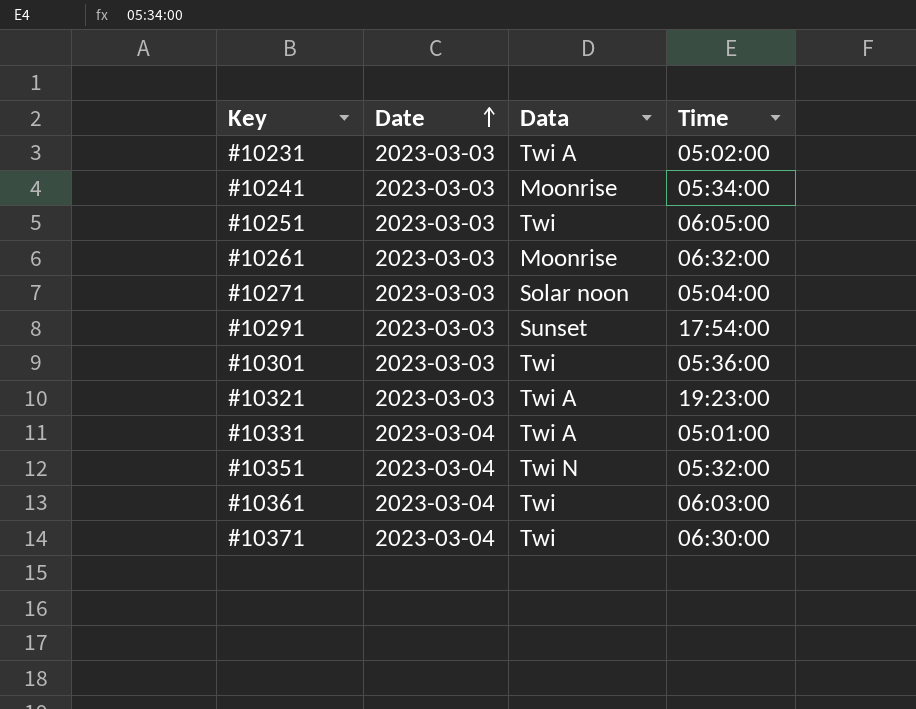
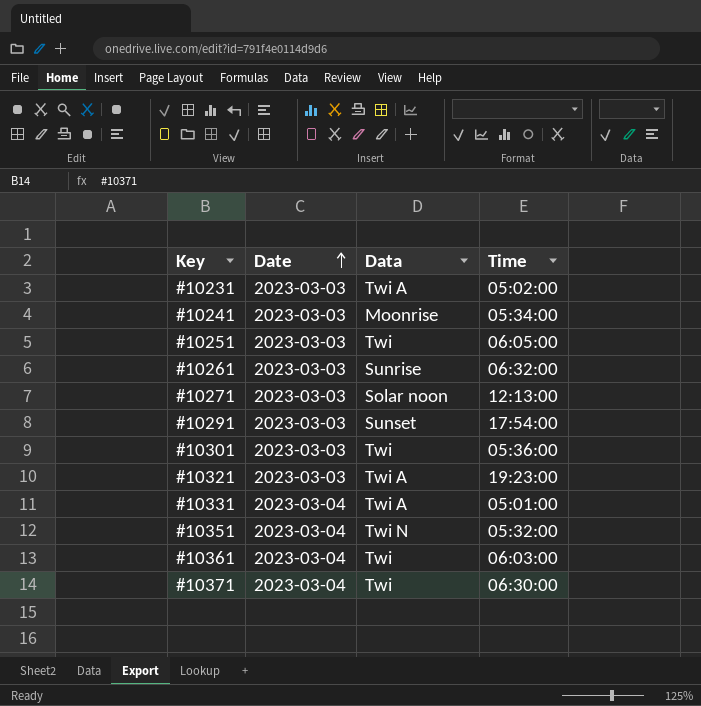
#10261 | Data: Moonrise -> Sunrise
#10271 | Time: 05:04:00 -> 12:13:00

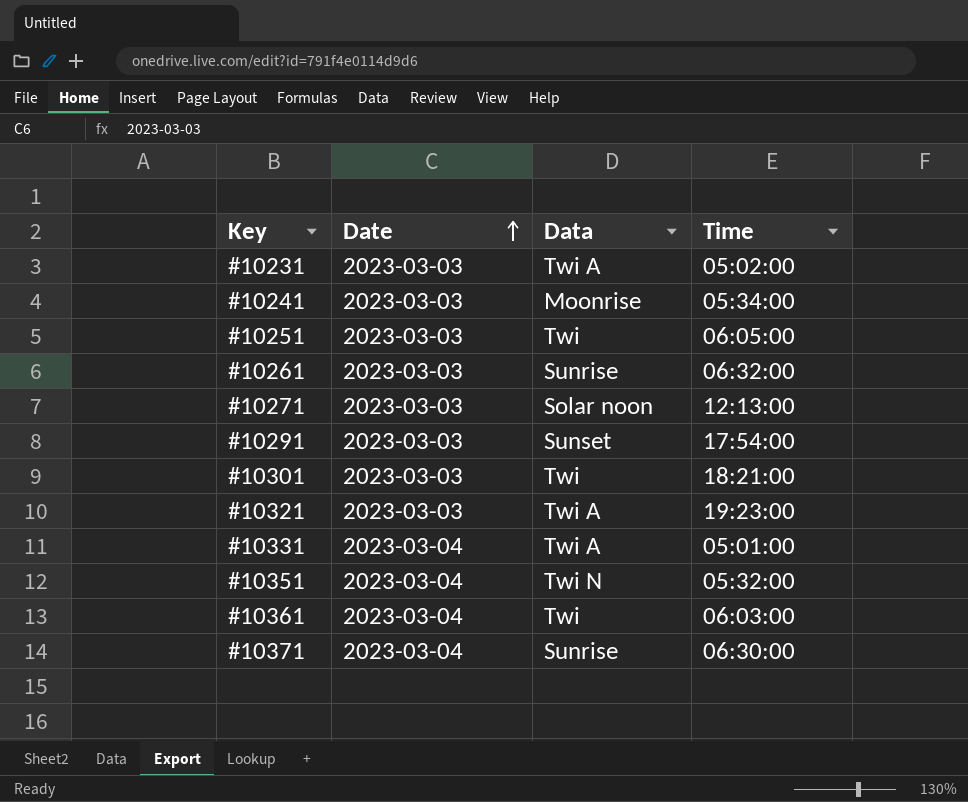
#10301 | Time: 05:36:00 -> 18:21:00
#10371 | Data: Twi -> Sunrise

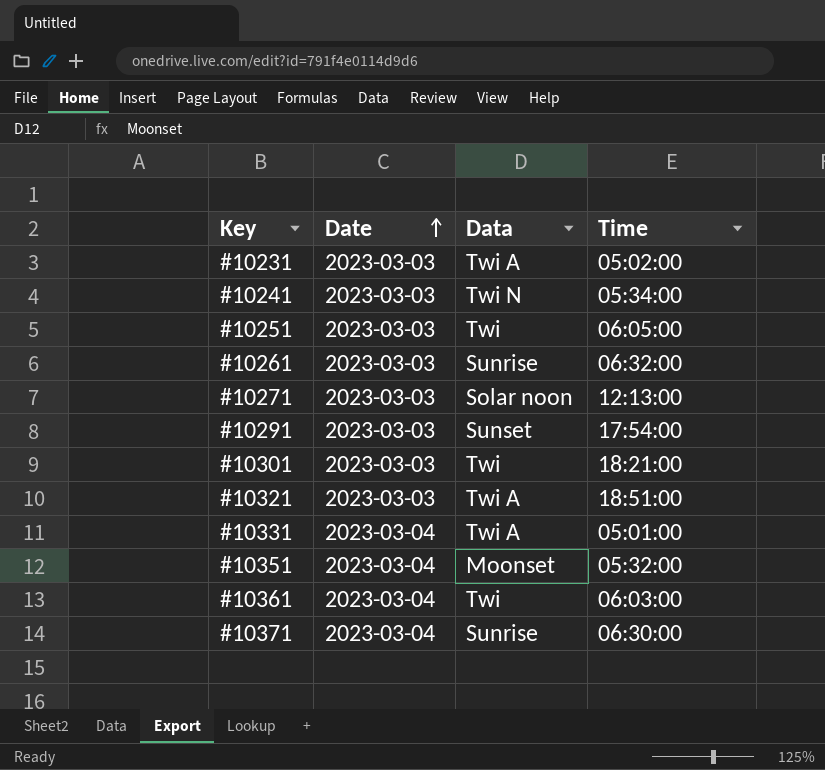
#10241 | Data: Moonrise -> Twi N
#10321 | Time: 19:23:00 -> 18:51:00
#10351 | Data: Twi N -> Moonset

